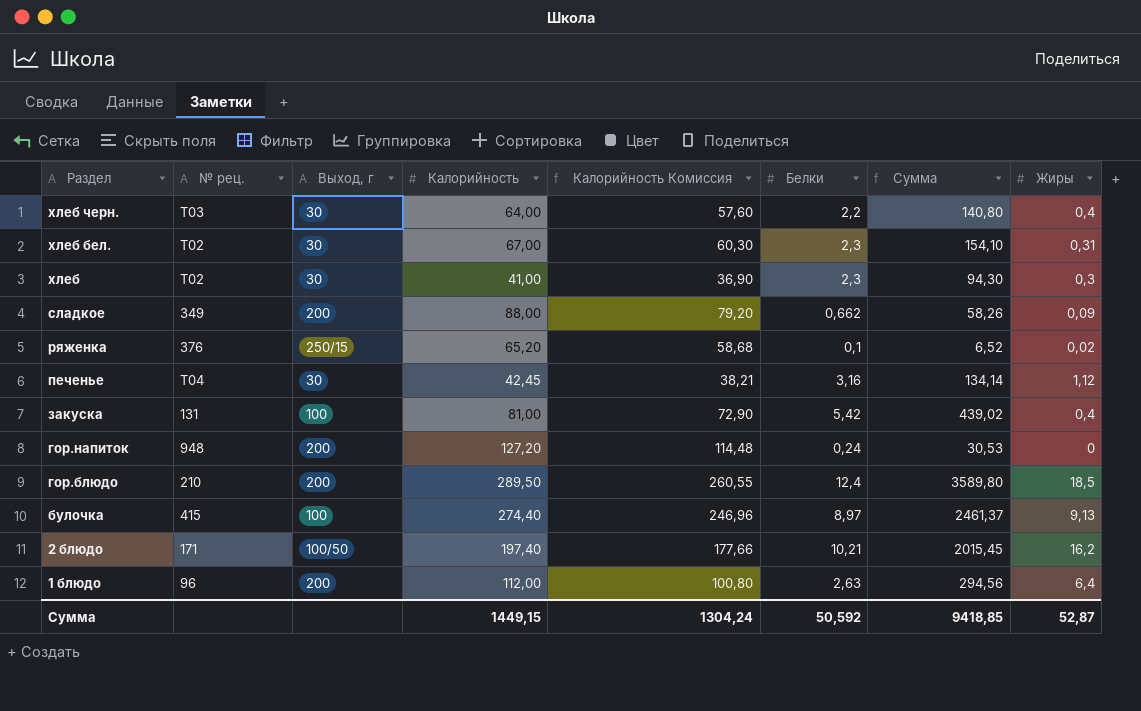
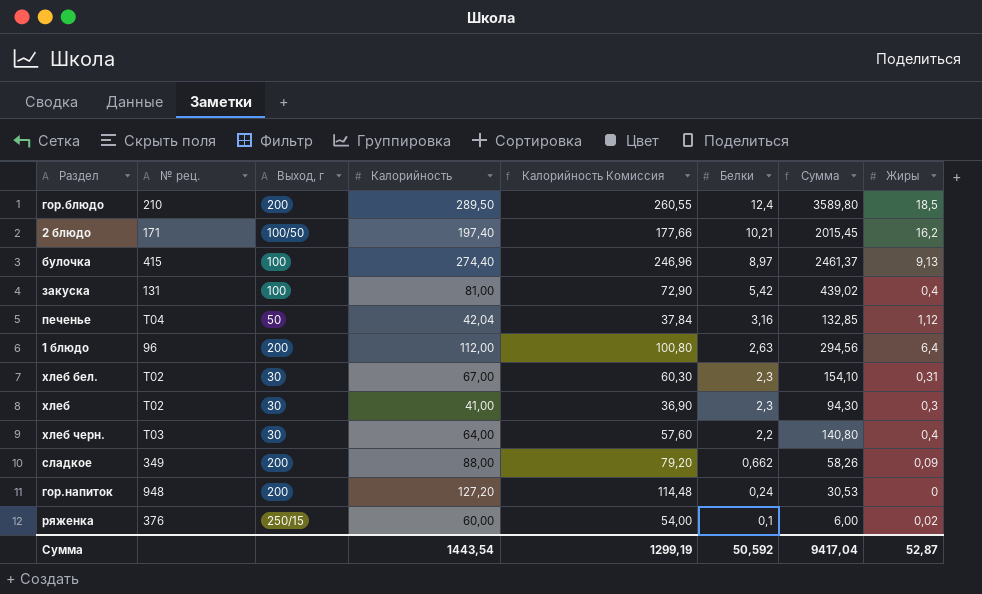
row order: Раздел descending -> Белки descending
печенье | Выход, г: 30 -> 50
печенье | Калорийность: 42,45 -> 42,04
печенье | Калорийность Комиссия: 38,21 -> 37,84
печенье | Сумма: 134,14 -> 132,85
ряженка | Калорийность: 65,20 -> 60,00
ряженка | Калорийность Комиссия: 58,68 -> 54,00
ряженка | Сумма: 6,52 -> 6,00
Сумма | Калорийность: 1449,15 -> 1443,54
Сумма | Калорийность Комиссия: 1304,24 -> 1299,19
Сумма | Сумма: 9418,85 -> 9417,04

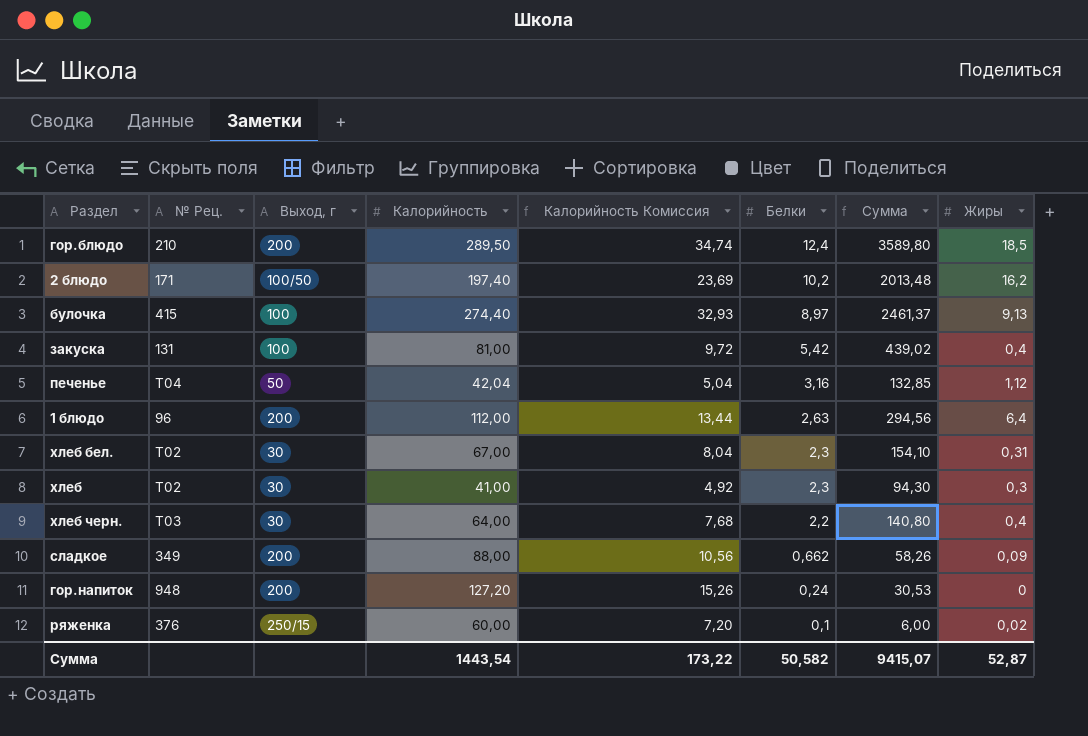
column name: № рец. -> № Рец.
column Калорийность Комиссия | formula: [Калорийность] * 0,9 -> [Калорийность] * 0,12
2 блюдо | Белки: 10,21 -> 10,2
2 блюдо | Сумма: 2015,45 -> 2013,48
Сумма | Калорийность Комиссия: 1299,19 -> 173,22
Сумма | Белки: 50,592 -> 50,582
Сумма | Сумма: 9417,04 -> 9415,07

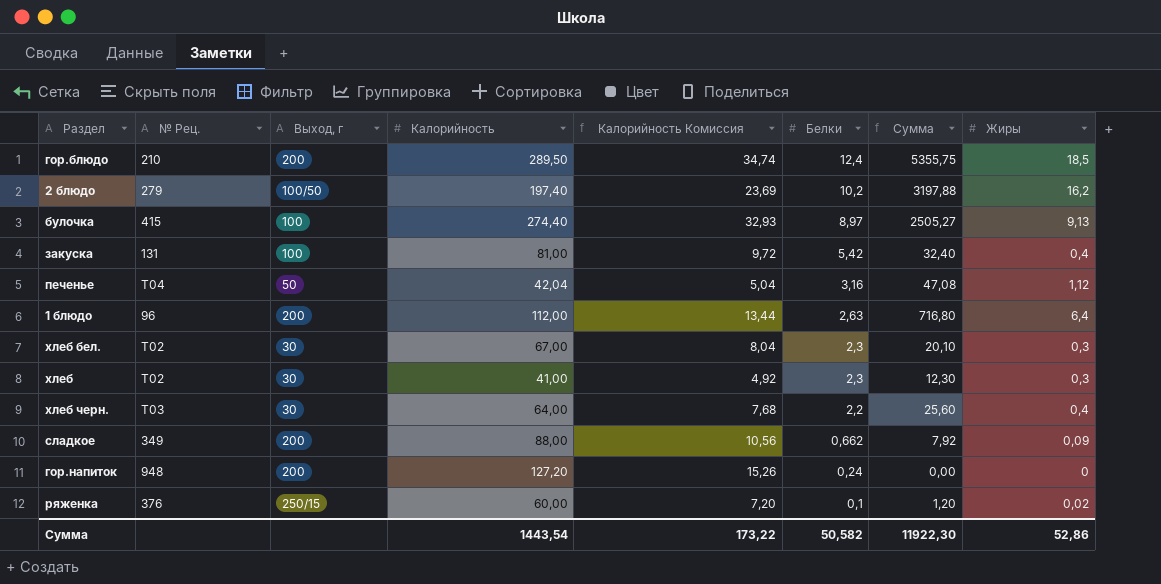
column Сумма | formula: [Калорийность] * [Белки] -> [Калорийность] * [Жиры]
2 блюдо | № Рец.: 171 -> 279
хлеб бел. | Жиры: 0,31 -> 0,3
Сумма | Сумма: 9415,07 -> 11922,30
Сумма | Жиры: 52,87 -> 52,86

